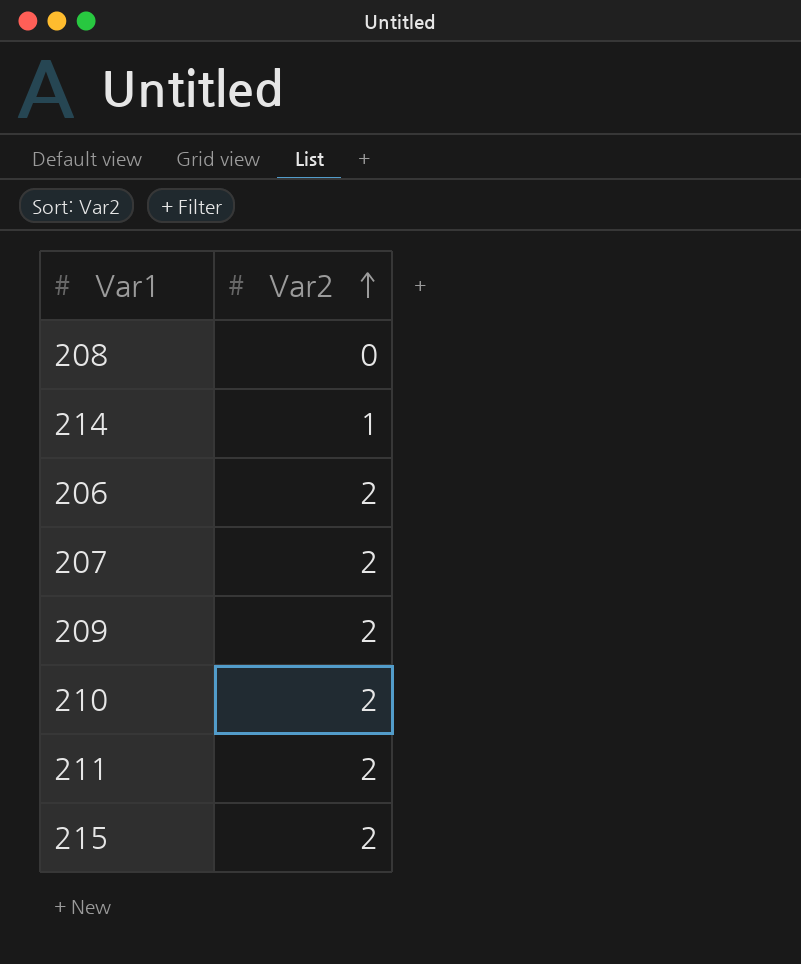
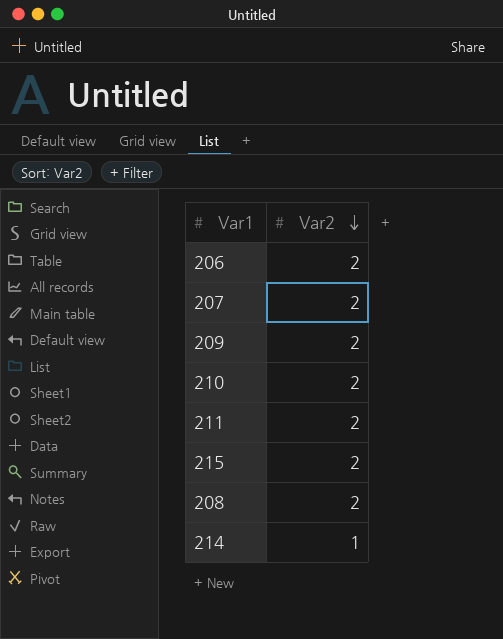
row order: Var2 ascending -> Var2 descending
208 | Var2: 0 -> 2

